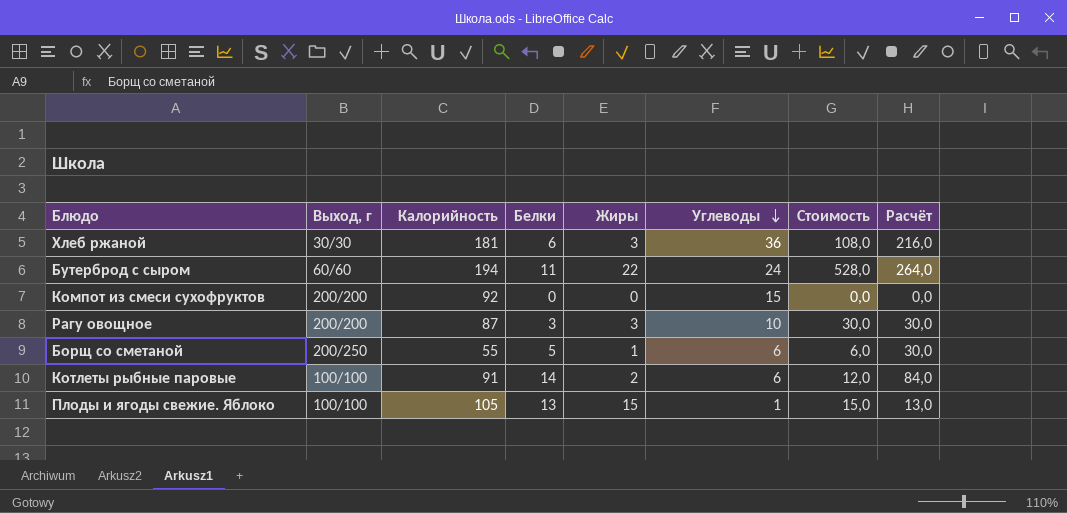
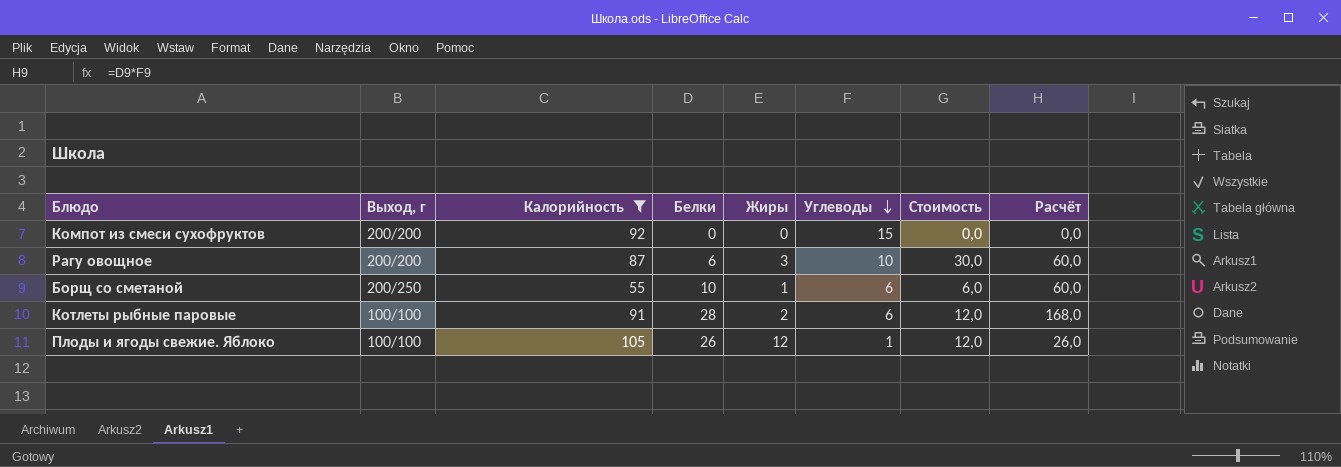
filter: none -> Калорийность <= 105
Рагу овощное | Белки: 3 -> 6
Рагу овощное | Расчёт: 30,0 -> 60,0
Борщ со сметаной | Белки: 5 -> 10
Борщ со сметаной | Расчёт: 30,0 -> 60,0
Котлеты рыбные паровые | Белки: 14 -> 28
Котлеты рыбные паровые | Расчёт: 84,0 -> 168,0
Плоды и ягоды свежие. Яблоко | Белки: 13 -> 26
Плоды и ягоды свежие. Яблоко | Жиры: 15 -> 12
Плоды и ягоды свежие. Яблоко | Стоимость: 15,0 -> 12,0
Плоды и ягоды свежие. Яблоко | Расчёт: 13,0 -> 26,0

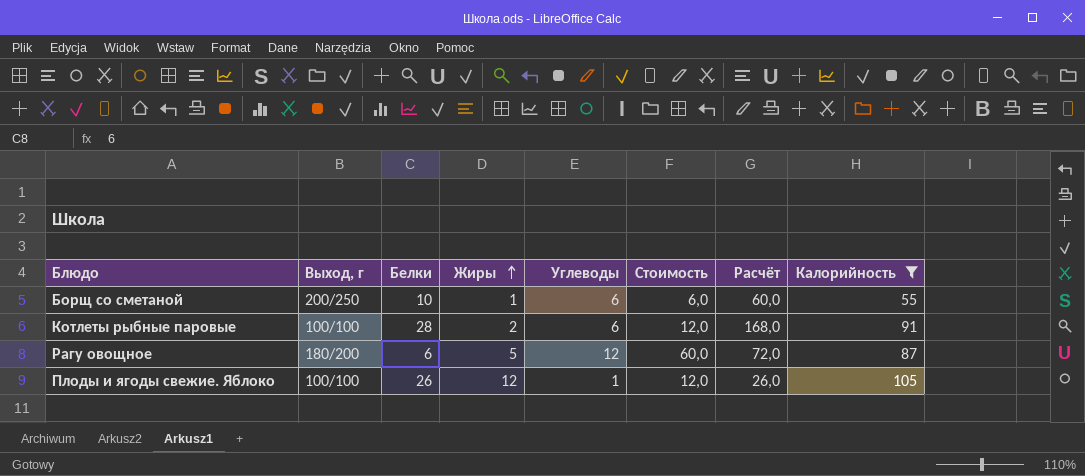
row order: Углеводы descending -> Жиры ascending
column Калорийность | position: 3 -> 8
row Компот из смеси сухофруктов: 200/200 | 92 | 0 | 0 | 15 | 0,0 | 0,0 -> none
Рагу овощное | Выход, г: 200/200 -> 180/200
Рагу овощное | Жиры: 3 -> 5
Рагу овощное | Углеводы: 10 -> 12
Рагу овощное | Стоимость: 30,0 -> 60,0
Рагу овощное | Расчёт: 60,0 -> 72,0

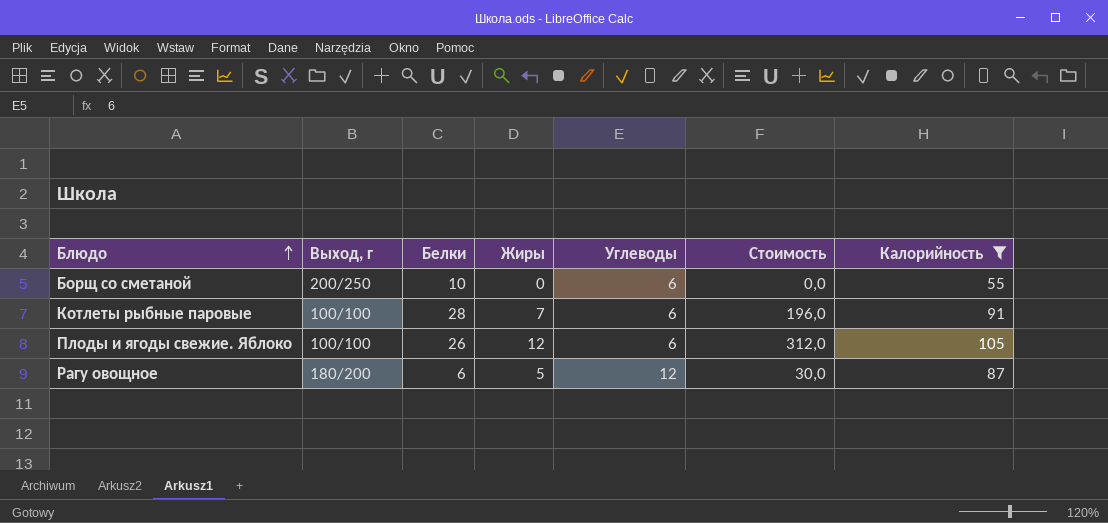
row order: Жиры ascending -> Блюдо ascending
column Расчёт | formula: [Белки] * [Углеводы] -> none
column Стоимость | formula: [Жиры] * [Углеводы] -> [Белки] * [Жиры]
Борщ со сметаной | Жиры: 1 -> 0
Котлеты рыбные паровые | Жиры: 2 -> 7
Плоды и ягоды свежие. Яблоко | Углеводы: 1 -> 6

